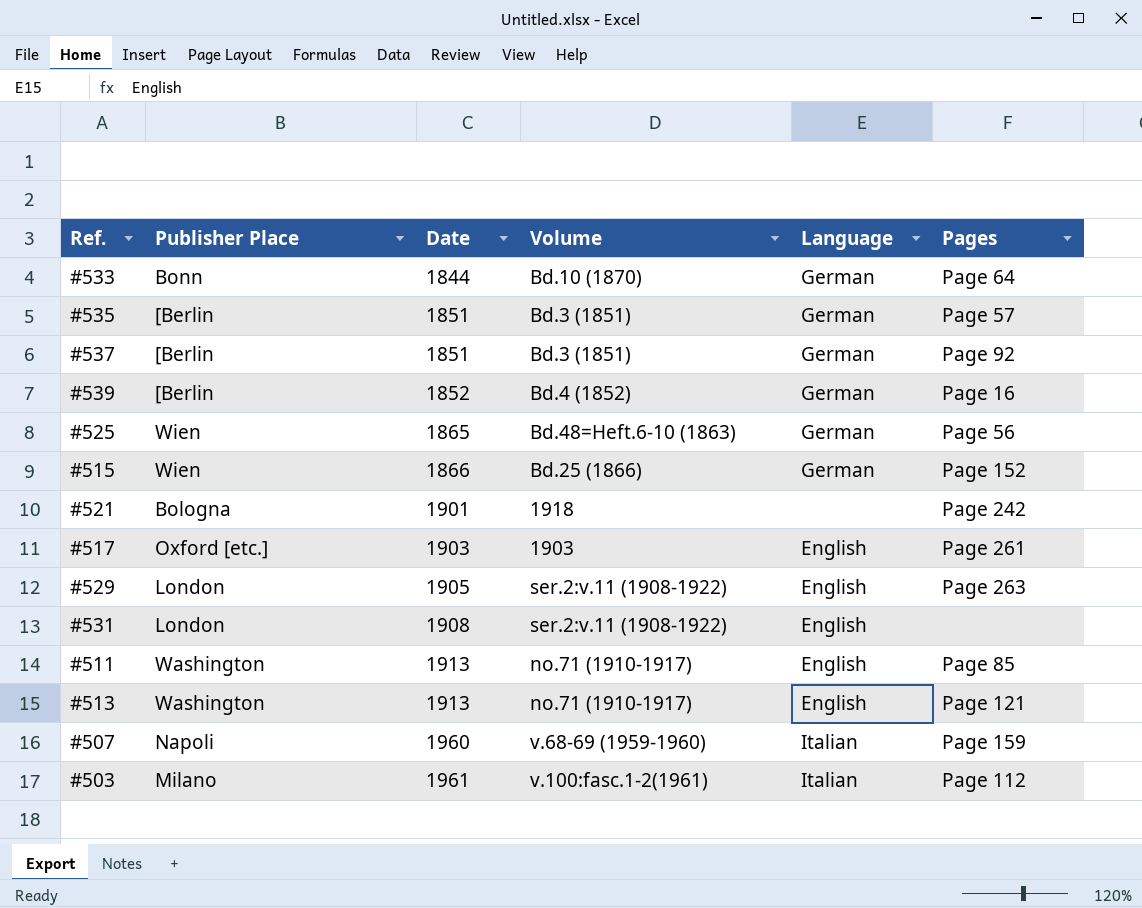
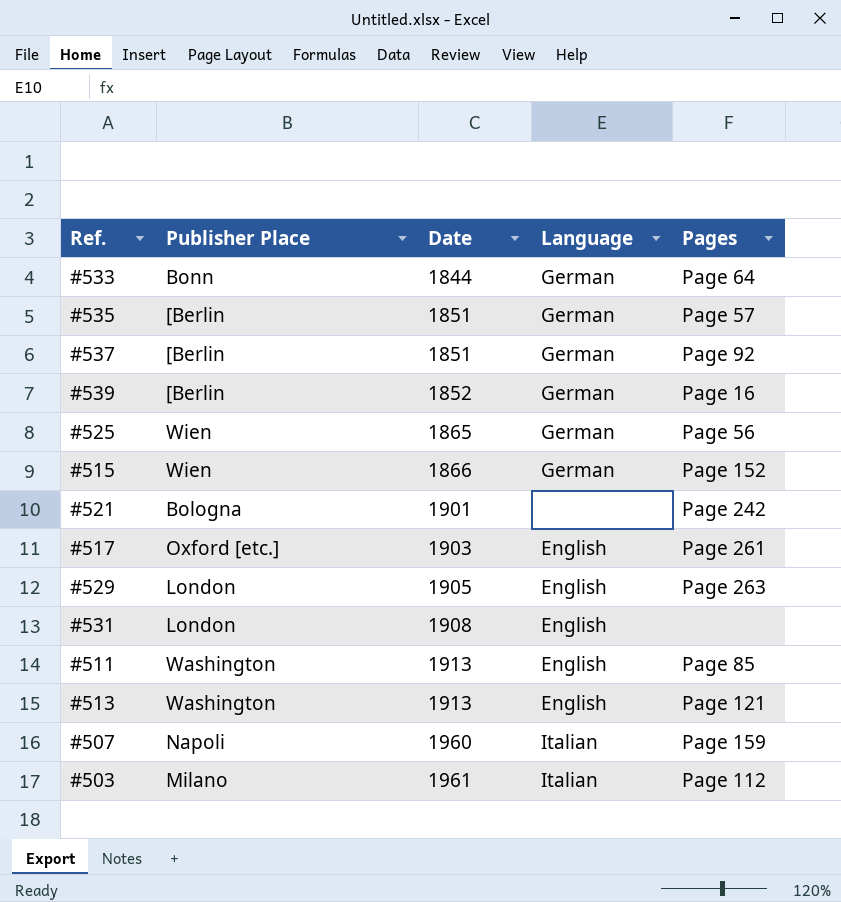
column Volume | position: 4 -> none

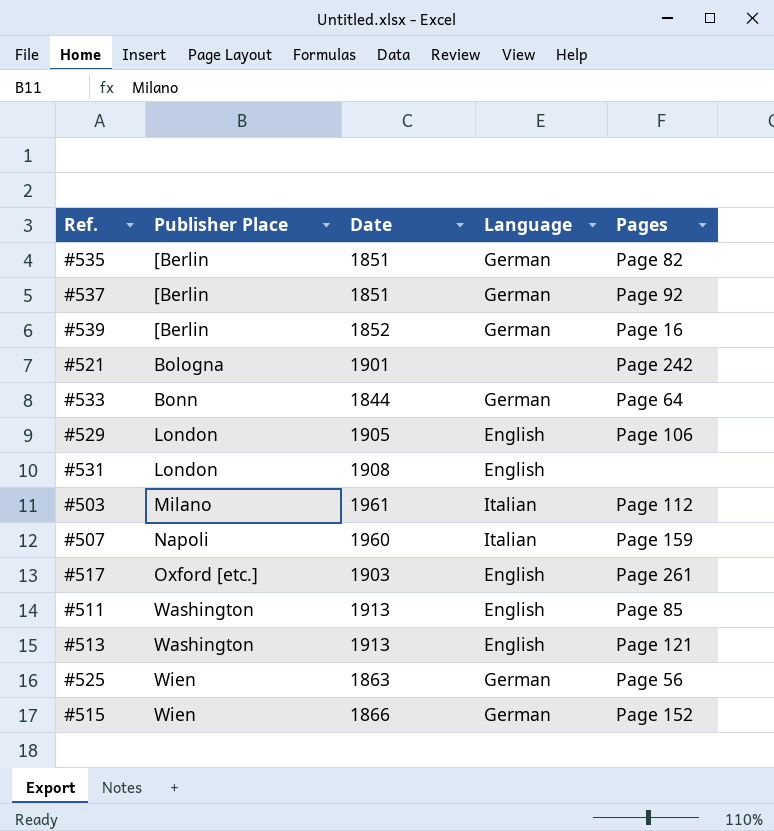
row order: Date ascending -> Publisher Place ascending
#535 | Pages: Page 57 -> Page 82
#529 | Pages: Page 263 -> Page 106
#525 | Date: 1865 -> 1863

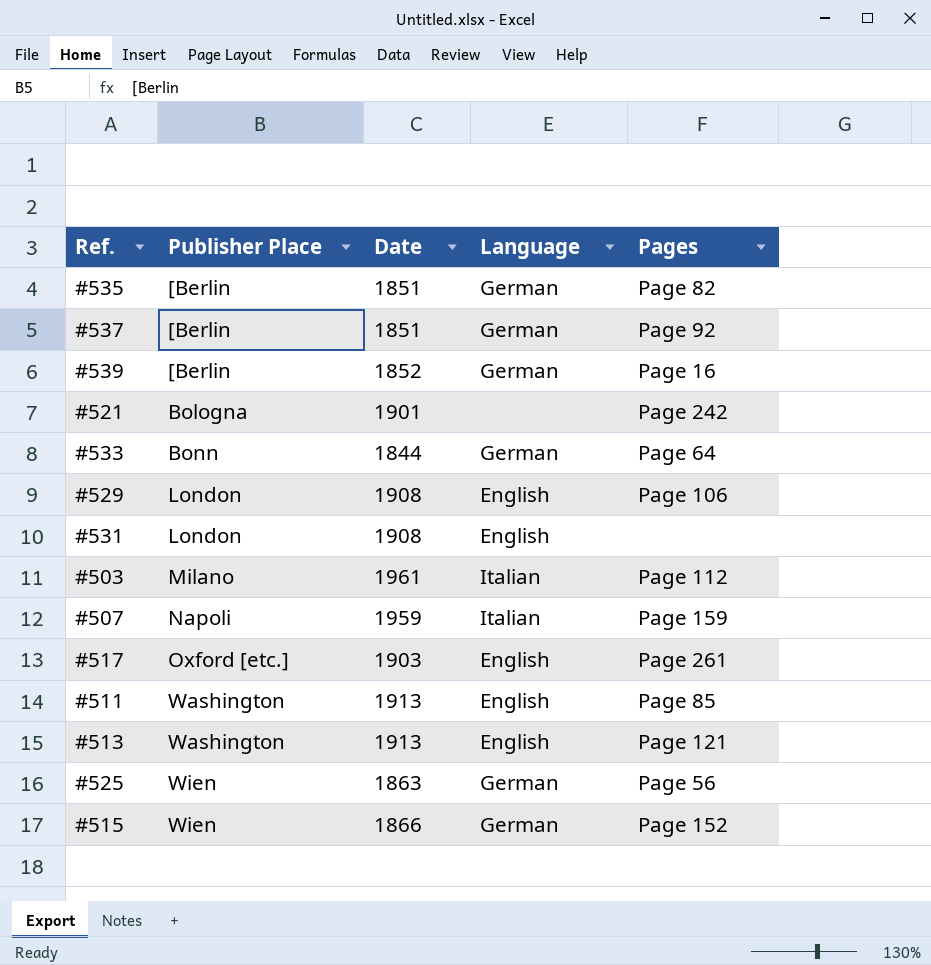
#529 | Date: 1905 -> 1908
#507 | Date: 1960 -> 1959

